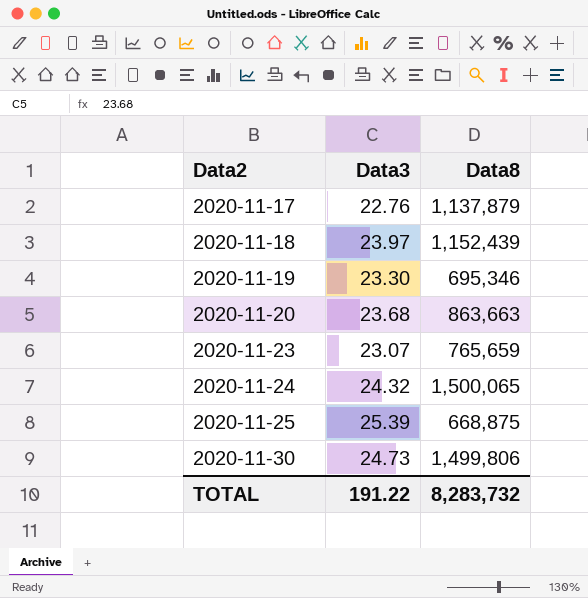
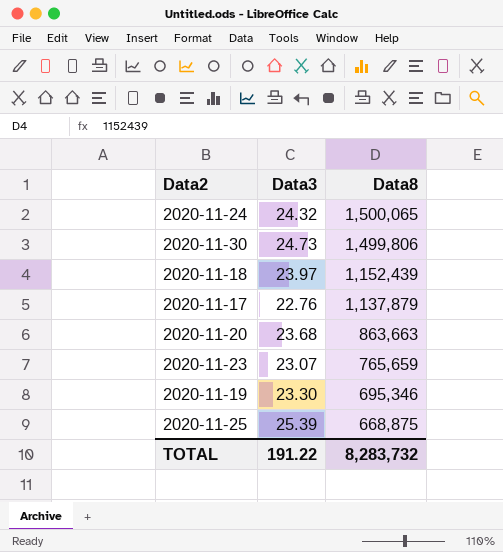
row order: Data2 ascending -> Data8 descending

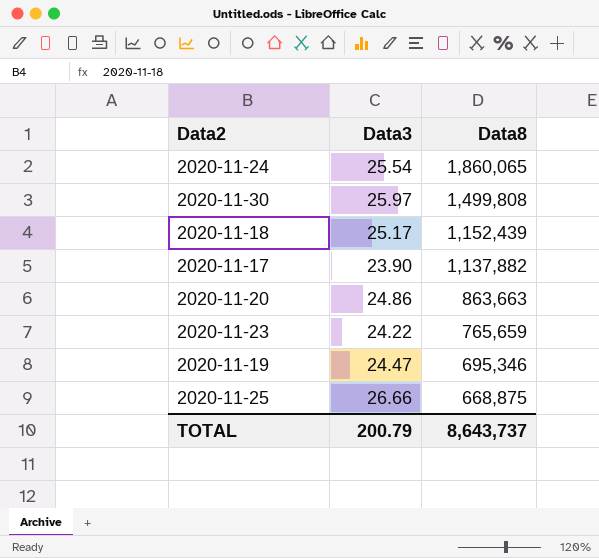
2020-11-24 | Data3: 24.32 -> 25.54
2020-11-24 | Data8: 1,500,065 -> 1,860,065
2020-11-30 | Data3: 24.73 -> 25.97
2020-11-30 | Data8: 1,499,806 -> 1,499,808
2020-11-18 | Data3: 23.97 -> 25.17
2020-11-17 | Data3: 22.76 -> 23.90
2020-11-17 | Data8: 1,137,879 -> 1,137,882
2020-11-20 | Data3: 23.68 -> 24.86
2020-11-23 | Data3: 23.07 -> 24.22
2020-11-19 | Data3: 23.30 -> 24.47
2020-11-25 | Data3: 25.39 -> 26.66
TOTAL | Data3: 191.22 -> 200.79
TOTAL | Data8: 8,283,732 -> 8,643,737

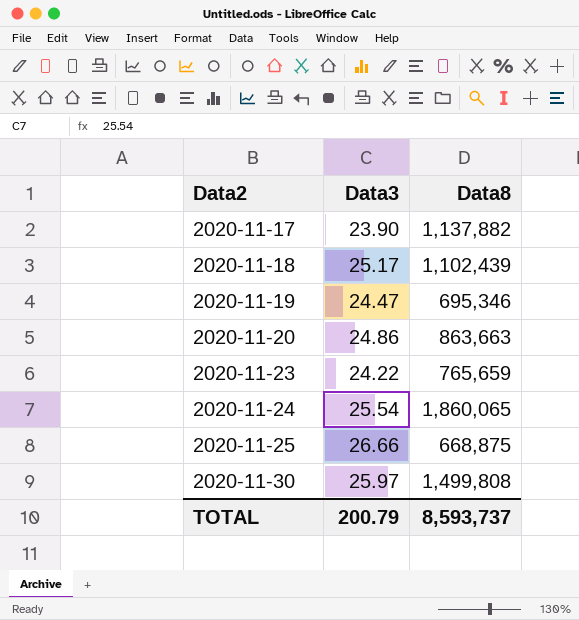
row order: Data8 descending -> Data2 ascending
2020-11-18 | Data8: 1,152,439 -> 1,102,439
TOTAL | Data8: 8,643,737 -> 8,593,737

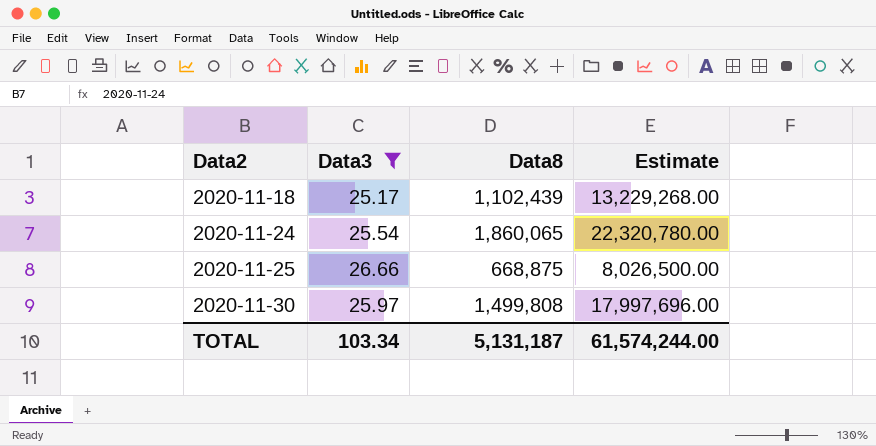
filter: none -> Data3 >= 25.17
column Estimate | formula: none -> [Data8] * 12
TOTAL | Data3: 200.79 -> 103.34
TOTAL | Data8: 8,593,737 -> 5,131,187

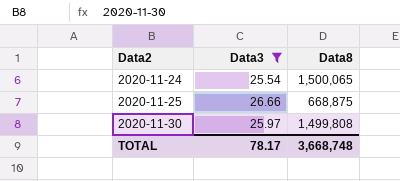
column Estimate | formula: [Data8] * 12 -> none
row 2020-11-18: 25.17 | 1,102,439 | 13,229,268.00 -> none
2020-11-24 | Data8: 1,860,065 -> 1,500,065
TOTAL | Data3: 103.34 -> 78.17
TOTAL | Data8: 5,131,187 -> 3,668,748

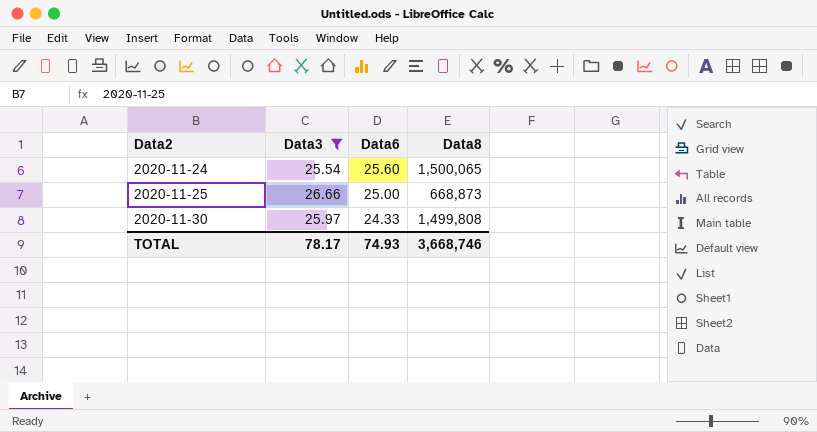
column Data6 | position: none -> 3
2020-11-25 | Data8: 668,875 -> 668,873
TOTAL | Data8: 3,668,748 -> 3,668,746

